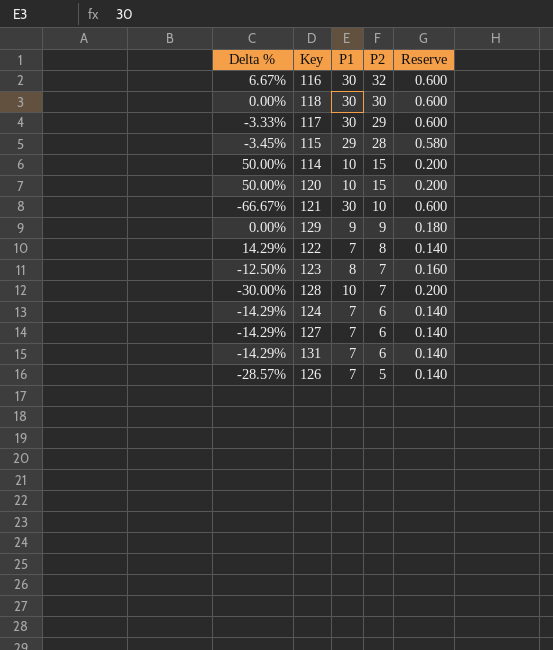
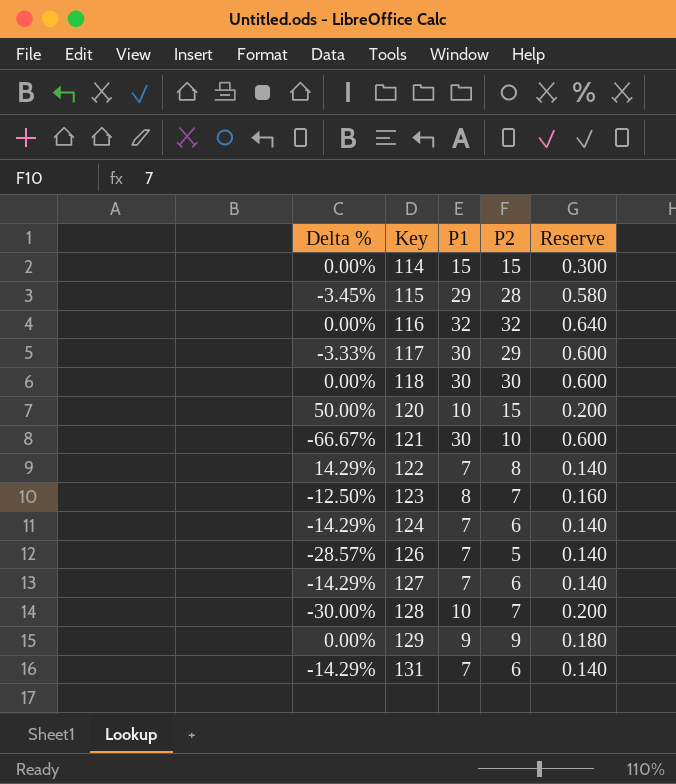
row order: P2 descending -> Key ascending
114 | Delta %: 50.00% -> 0.00%
114 | P1: 10 -> 15
114 | Reserve: 0.200 -> 0.300
116 | Delta %: 6.67% -> 0.00%
116 | P1: 30 -> 32
116 | Reserve: 0.600 -> 0.640

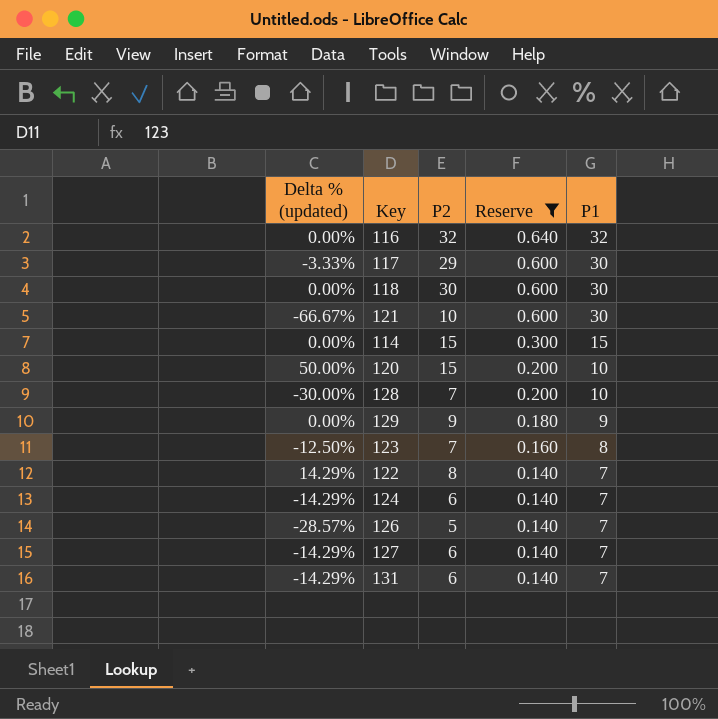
filter: none -> Reserve != 0.580
row order: Key ascending -> Reserve descending
column name: Delta % -> Delta % (updated)
column P1 | position: 3 -> 5

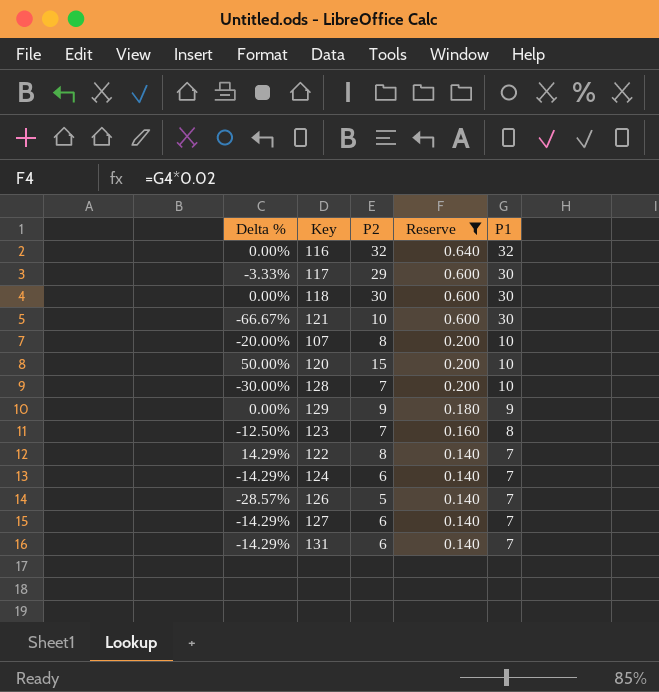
column name: Delta % (updated) -> Delta %
row 114: 0.00% | 15 | 0.300 | 15 -> none
row 107: none -> -20.00% | 8 | 0.200 | 10

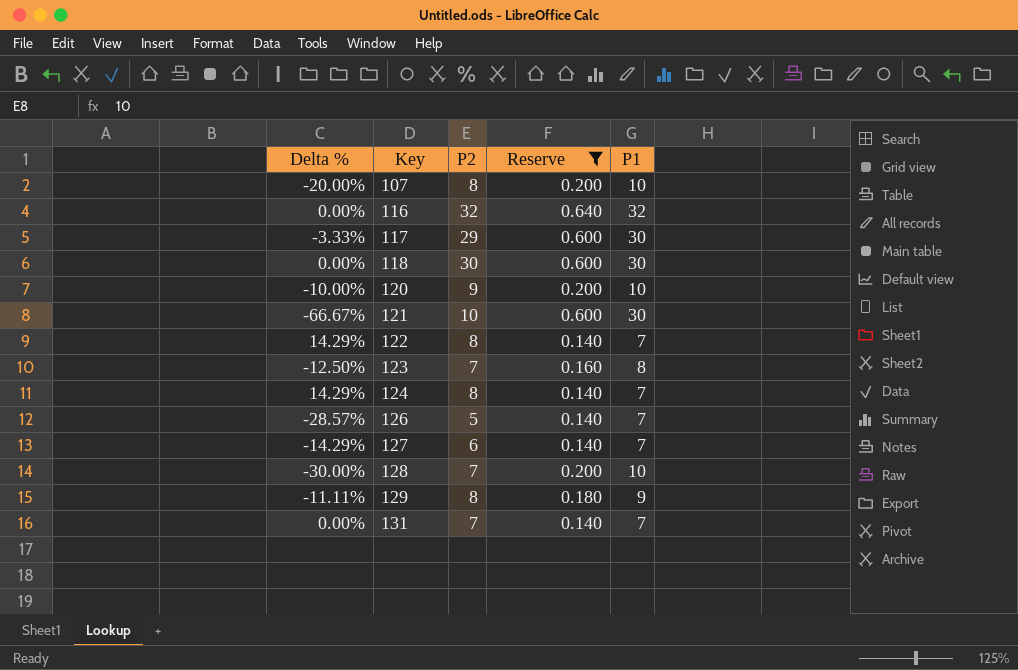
row order: Reserve descending -> Key ascending
120 | Delta %: 50.00% -> -10.00%
120 | P2: 15 -> 9
124 | Delta %: -14.29% -> 14.29%
124 | P2: 6 -> 8
129 | Delta %: 0.00% -> -11.11%
129 | P2: 9 -> 8
131 | Delta %: -14.29% -> 0.00%
131 | P2: 6 -> 7

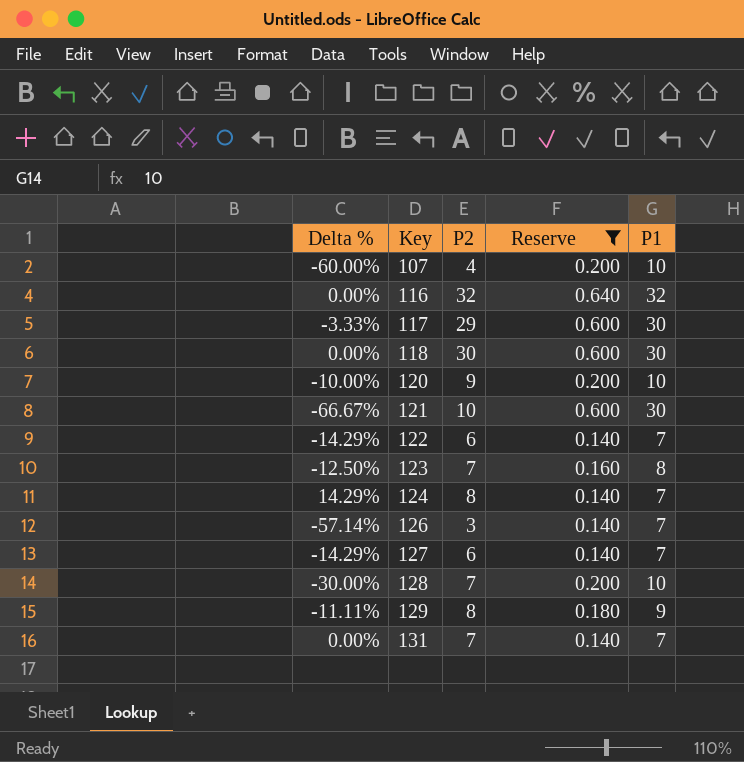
107 | Delta %: -20.00% -> -60.00%
107 | P2: 8 -> 4
122 | Delta %: 14.29% -> -14.29%
122 | P2: 8 -> 6
126 | Delta %: -28.57% -> -57.14%
126 | P2: 5 -> 3

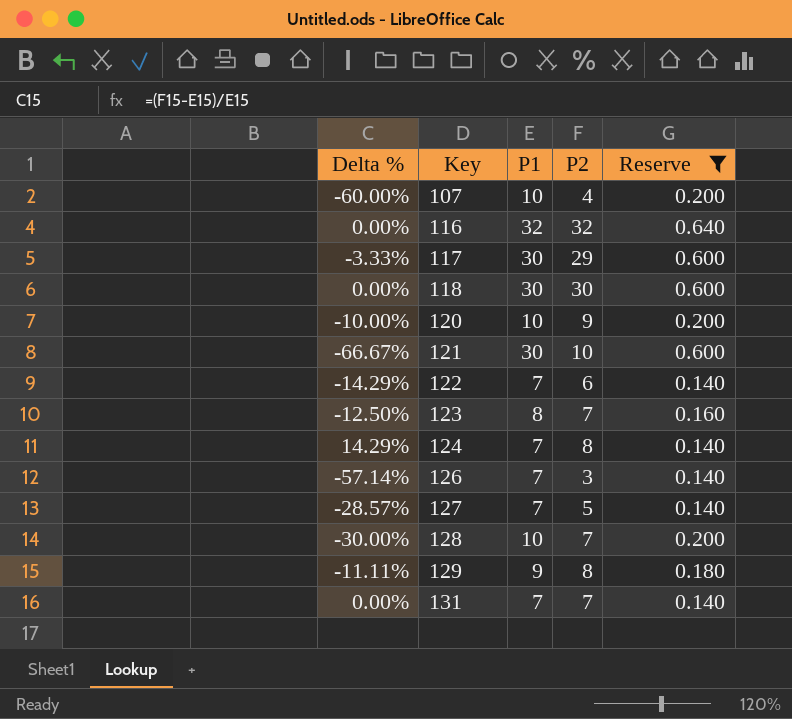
column P1 | position: 5 -> 3
127 | Delta %: -14.29% -> -28.57%
127 | P2: 6 -> 5

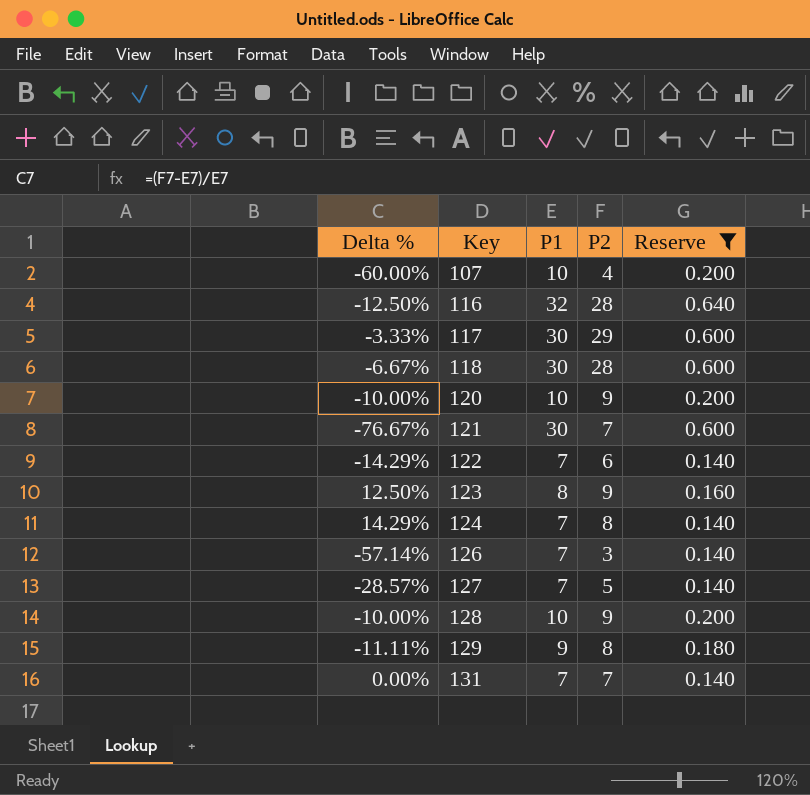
116 | Delta %: 0.00% -> -12.50%
116 | P2: 32 -> 28
118 | Delta %: 0.00% -> -6.67%
118 | P2: 30 -> 28
121 | Delta %: -66.67% -> -76.67%
121 | P2: 10 -> 7
123 | Delta %: -12.50% -> 12.50%
123 | P2: 7 -> 9
128 | Delta %: -30.00% -> -10.00%
128 | P2: 7 -> 9

